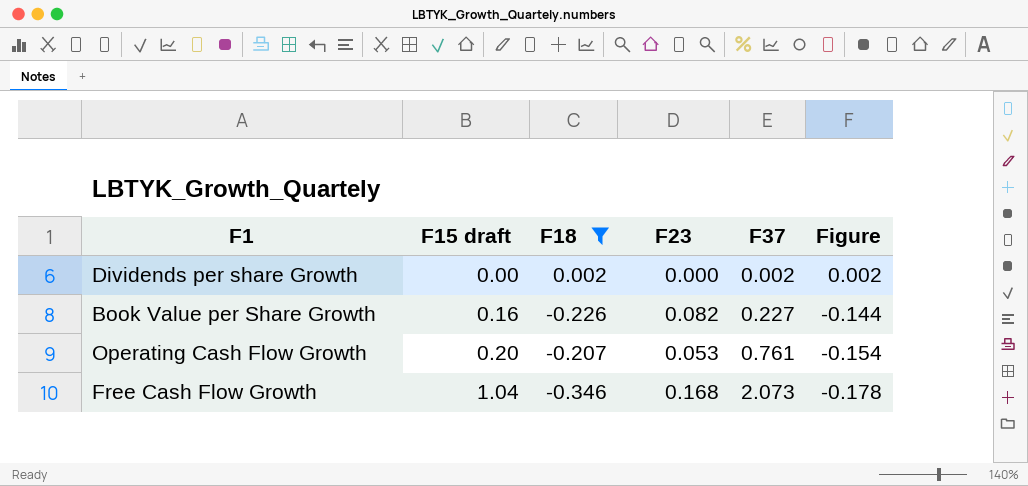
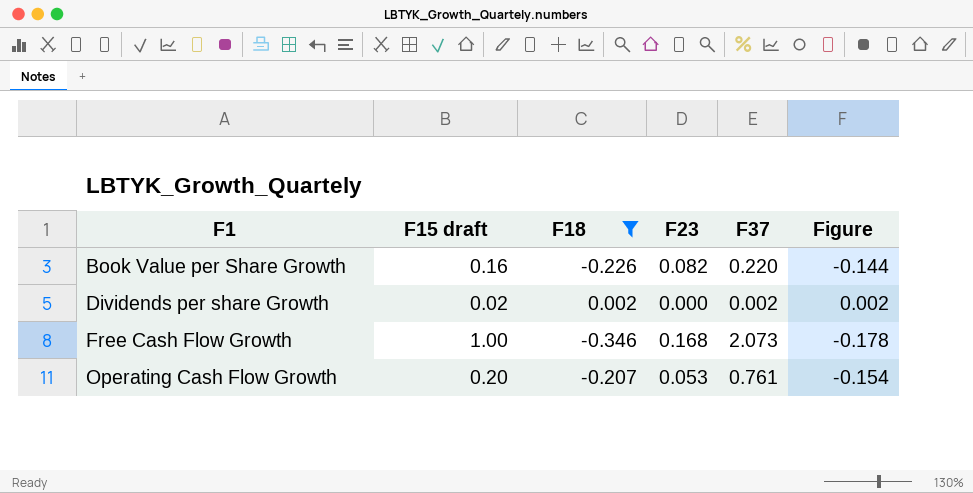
row order: F15 draft ascending -> F1 ascending
Book Value per Share Growth | F37: 0.227 -> 0.220
Dividends per share Growth | F15 draft: 0.00 -> 0.02
Free Cash Flow Growth | F15 draft: 1.04 -> 1.00

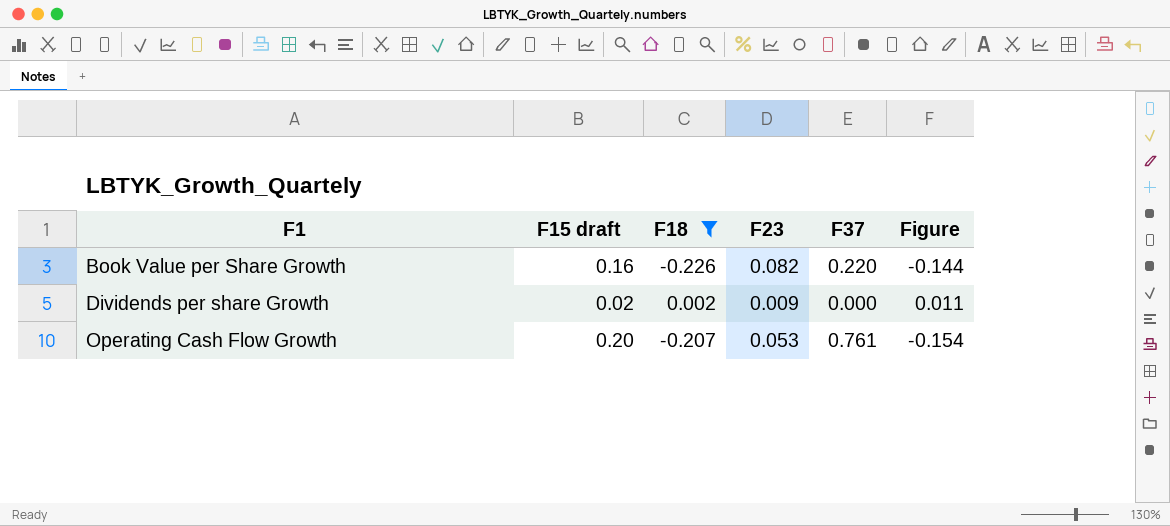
row Free Cash Flow Growth: 1.00 | -0.346 | 0.168 | 2.073 | -0.178 -> none
Dividends per share Growth | F23: 0.000 -> 0.009
Dividends per share Growth | F37: 0.002 -> 0.000
Dividends per share Growth | Figure: 0.002 -> 0.011

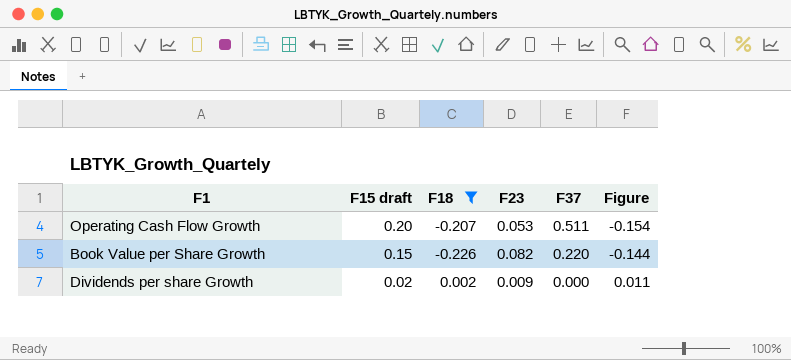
row order: F1 ascending -> F15 draft descending
Operating Cash Flow Growth | F37: 0.761 -> 0.511
Book Value per Share Growth | F15 draft: 0.16 -> 0.15

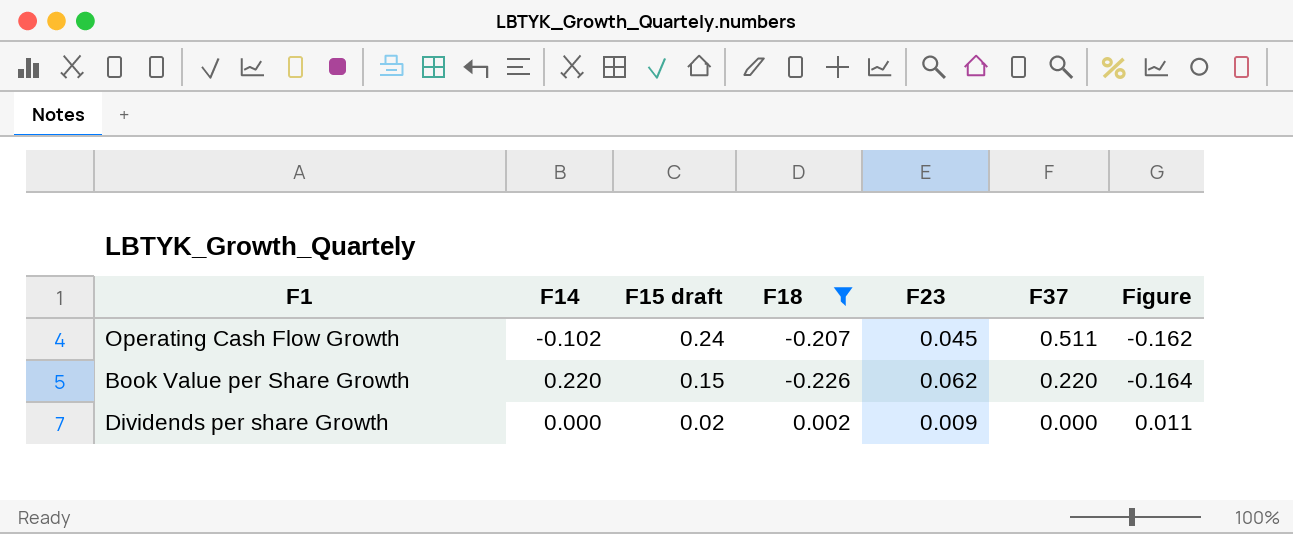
column F14 | position: none -> 2
Operating Cash Flow Growth | F15 draft: 0.20 -> 0.24
Operating Cash Flow Growth | F23: 0.053 -> 0.045
Operating Cash Flow Growth | Figure: -0.154 -> -0.162
Book Value per Share Growth | F23: 0.082 -> 0.062
Book Value per Share Growth | Figure: -0.144 -> -0.164

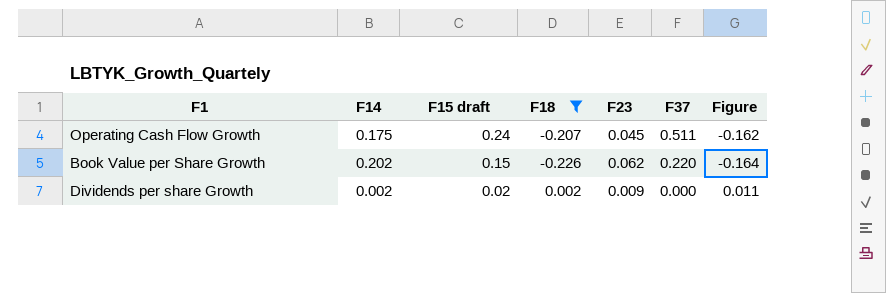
Operating Cash Flow Growth | F14: -0.102 -> 0.175
Book Value per Share Growth | F14: 0.220 -> 0.202
Dividends per share Growth | F14: 0.000 -> 0.002

